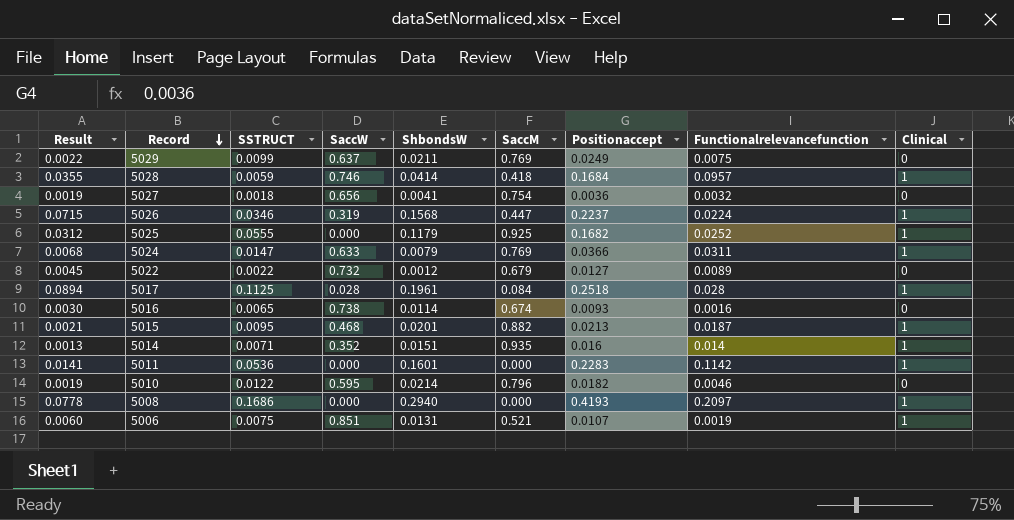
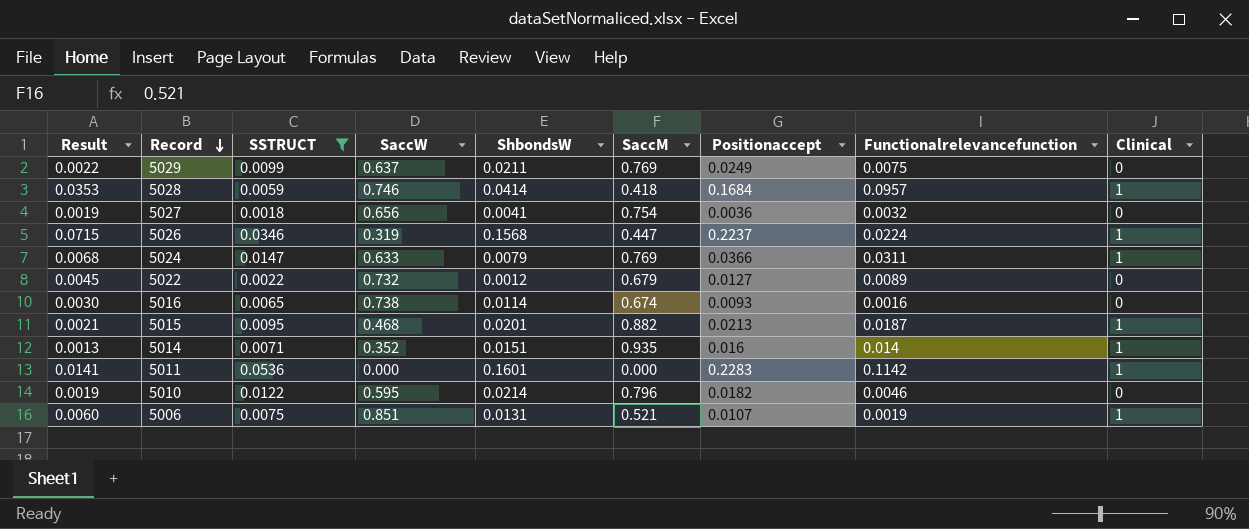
filter: none -> SSTRUCT <= 0.0536
5028 | Result: 0.0355 -> 0.0353

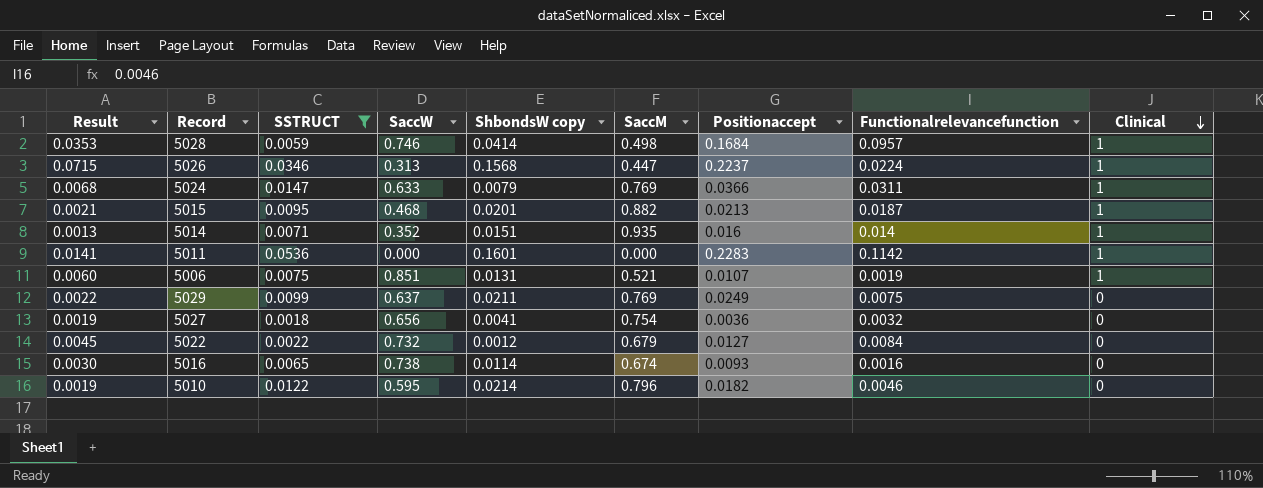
row order: Record descending -> Clinical descending
column name: ShbondsW -> ShbondsW copy
5028 | SaccM: 0.418 -> 0.498
5026 | SaccW: 0.319 -> 0.313
5022 | Functionalrelevancefunction: 0.0089 -> 0.0084

